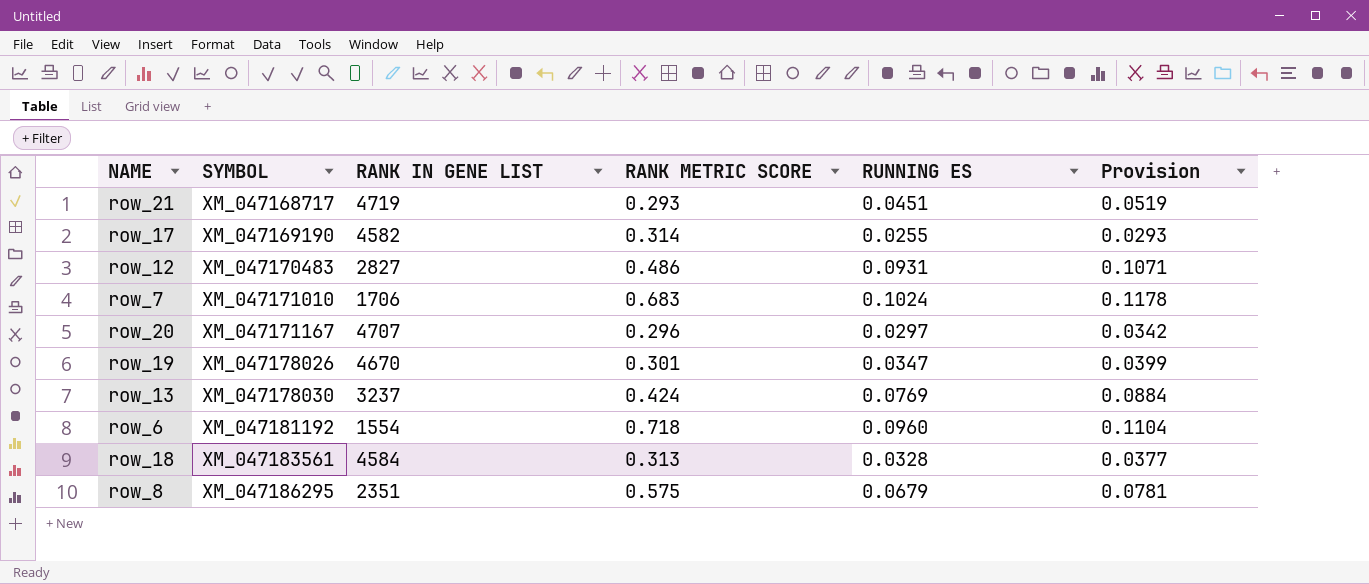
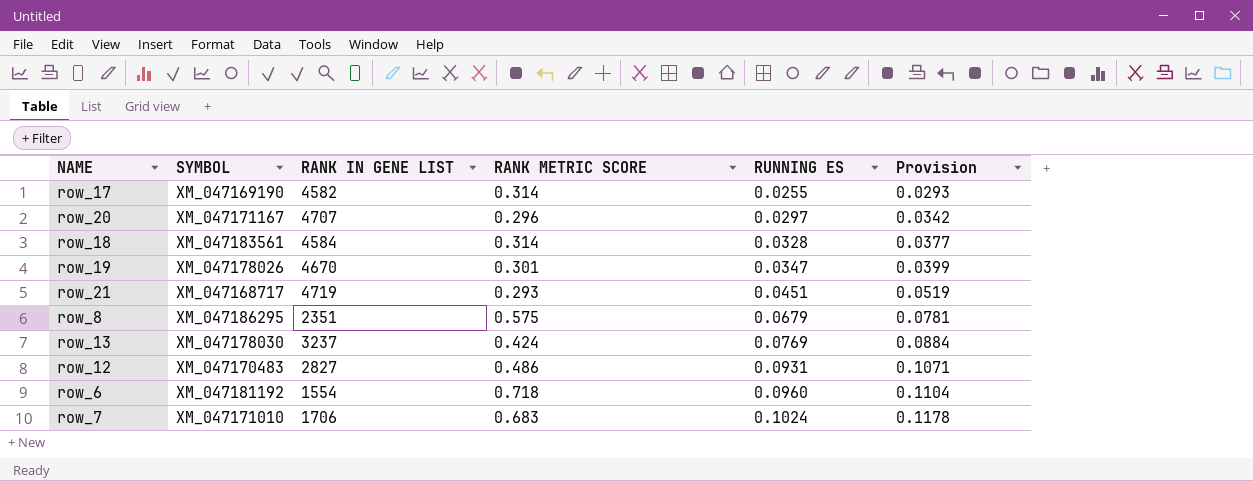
row order: SYMBOL ascending -> RUNNING ES ascending
row_18 | RANK METRIC SCORE: 0.313 -> 0.314

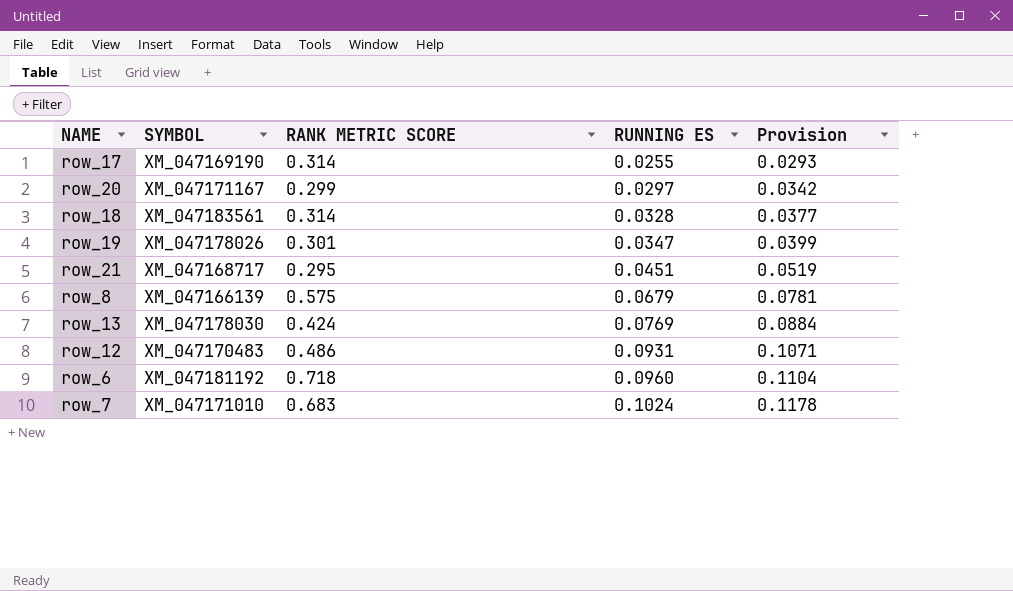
column RANK IN GENE LIST | position: 3 -> none
row_20 | RANK METRIC SCORE: 0.296 -> 0.299
row_21 | RANK METRIC SCORE: 0.293 -> 0.295
row_8 | SYMBOL: XM_047186295 -> XM_047166139

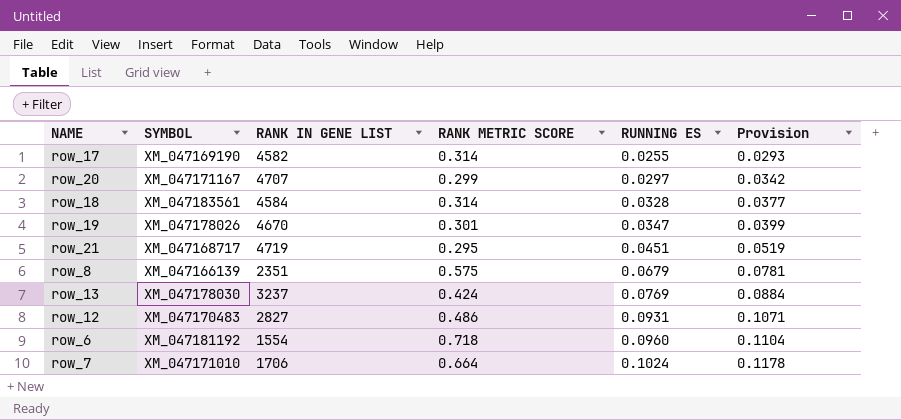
column RANK IN GENE LIST | position: none -> 3
row_7 | RANK METRIC SCORE: 0.683 -> 0.664

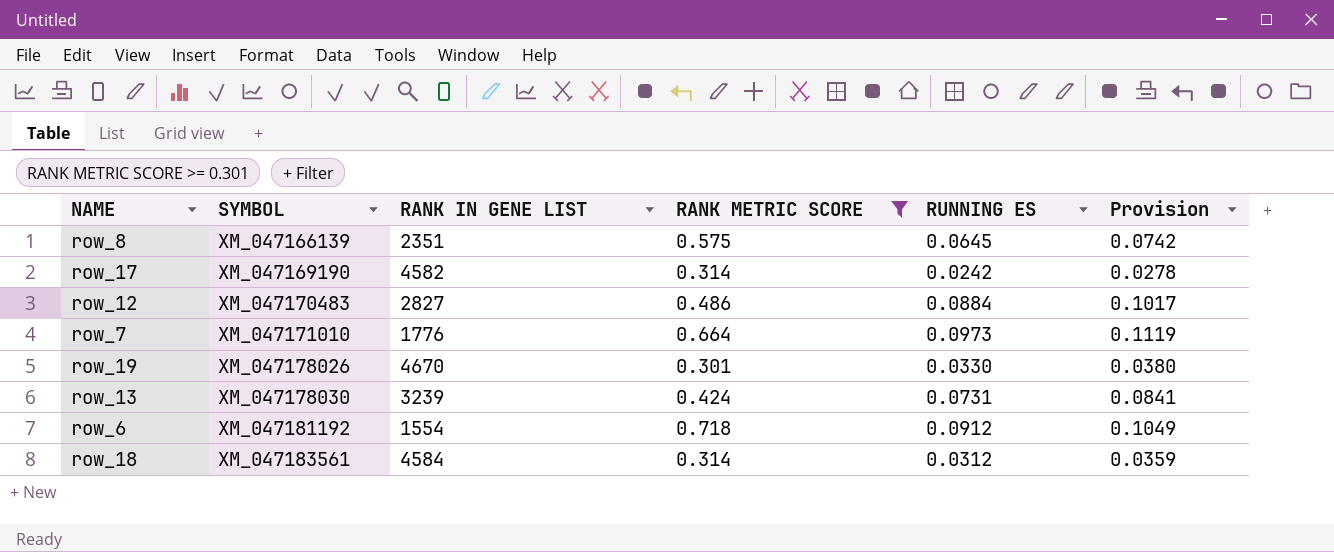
filter: none -> RANK METRIC SCORE >= 0.301
row order: RUNNING ES ascending -> SYMBOL ascending
row_8 | RUNNING ES: 0.0679 -> 0.0645
row_8 | Provision: 0.0781 -> 0.0742
row_17 | RUNNING ES: 0.0255 -> 0.0242
row_17 | Provision: 0.0293 -> 0.0278
row_12 | RUNNING ES: 0.0931 -> 0.0884
row_12 | Provision: 0.1071 -> 0.1017
row_7 | RANK IN GENE LIST: 1706 -> 1776
row_7 | RUNNING ES: 0.1024 -> 0.0973
row_7 | Provision: 0.1178 -> 0.1119
row_19 | RUNNING ES: 0.0347 -> 0.0330
row_19 | Provision: 0.0399 -> 0.0380
row_13 | RANK IN GENE LIST: 3237 -> 3239
row_13 | RUNNING ES: 0.0769 -> 0.0731
row_13 | Provision: 0.0884 -> 0.0841
row_6 | RUNNING ES: 0.0960 -> 0.0912
row_6 | Provision: 0.1104 -> 0.1049
row_18 | RUNNING ES: 0.0328 -> 0.0312
row_18 | Provision: 0.0377 -> 0.0359

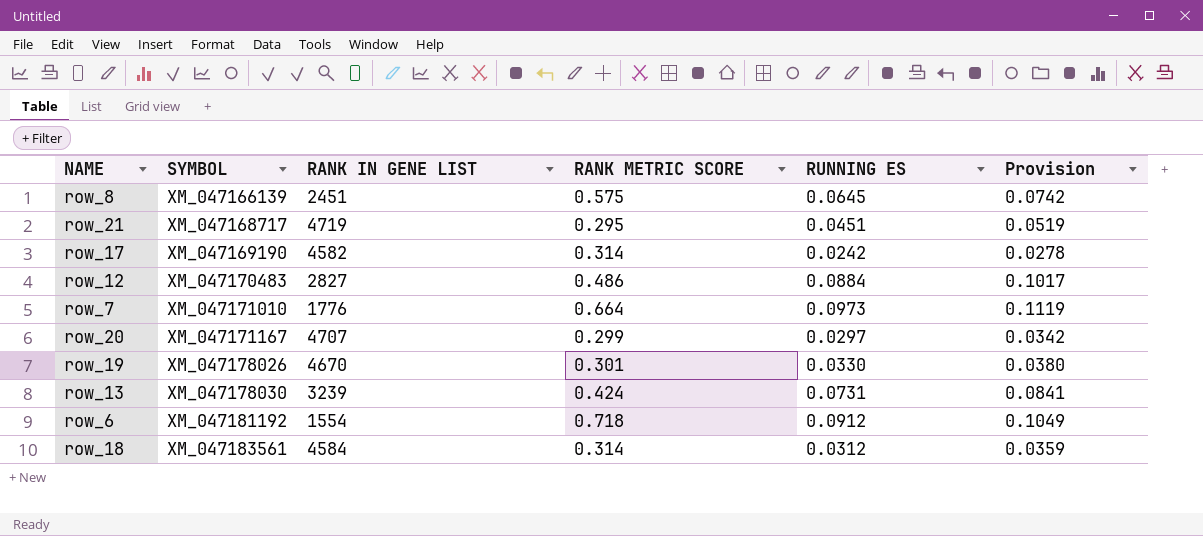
filter: RANK METRIC SCORE >= 0.301 -> none
row_8 | RANK IN GENE LIST: 2351 -> 2451

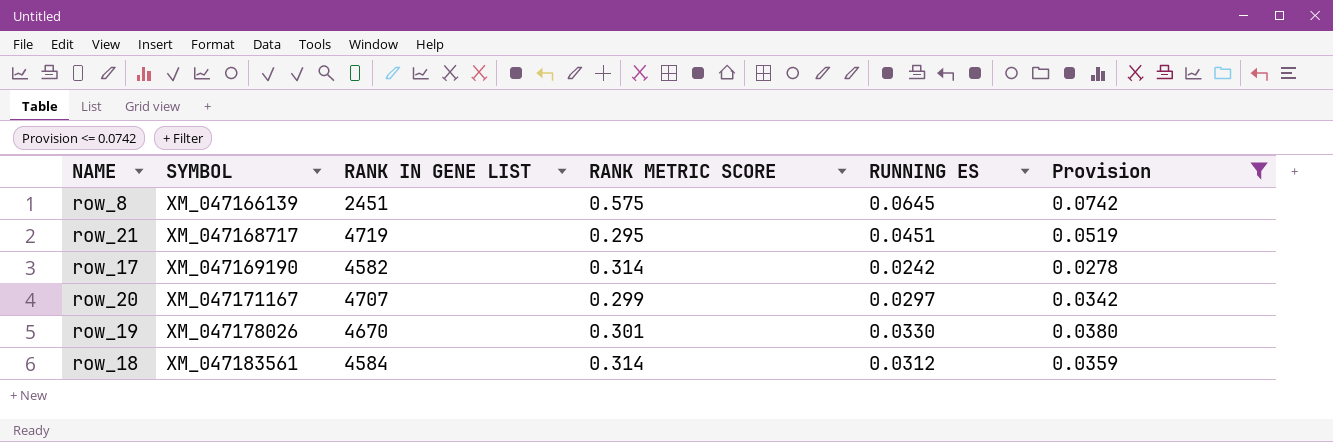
filter: none -> Provision <= 0.0742

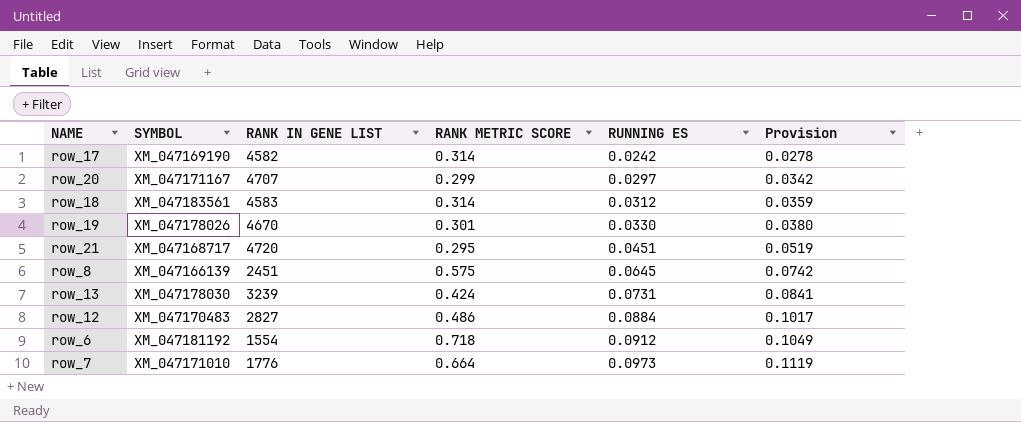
filter: Provision <= 0.0742 -> none
row order: SYMBOL ascending -> RUNNING ES ascending
row_18 | RANK IN GENE LIST: 4584 -> 4583
row_21 | RANK IN GENE LIST: 4719 -> 4720

